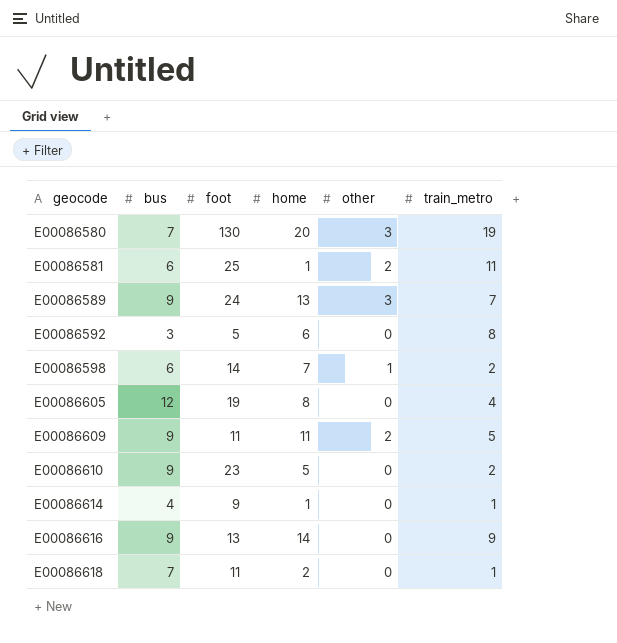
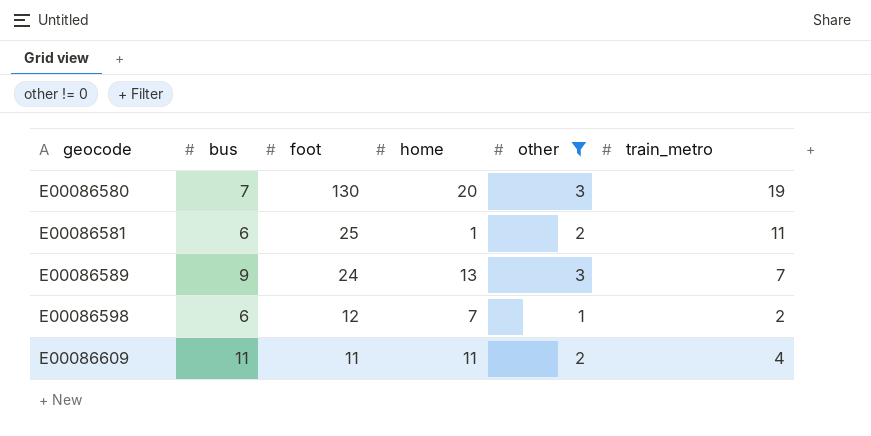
filter: none -> other != 0
E00086598 | foot: 14 -> 12
E00086609 | bus: 9 -> 11
E00086609 | train_metro: 5 -> 4

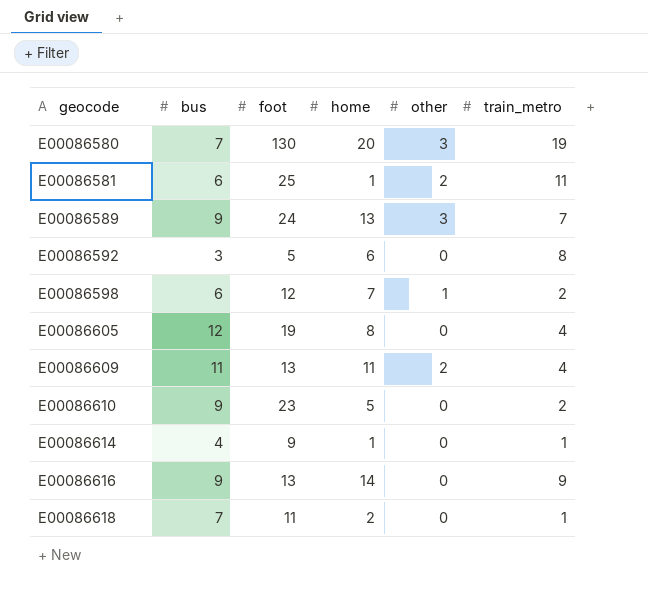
filter: other != 0 -> none
E00086609 | foot: 11 -> 13

